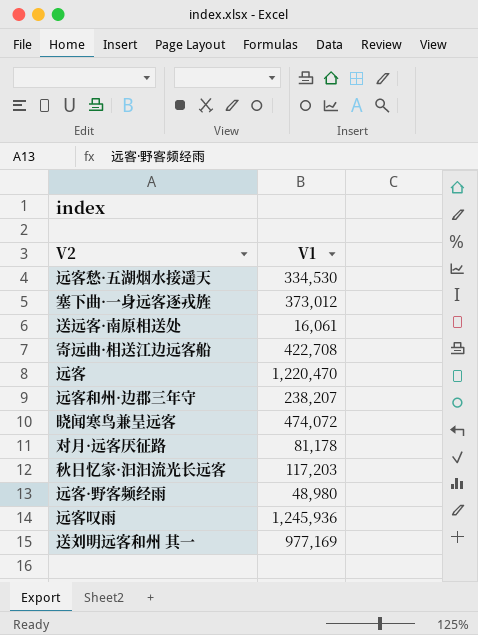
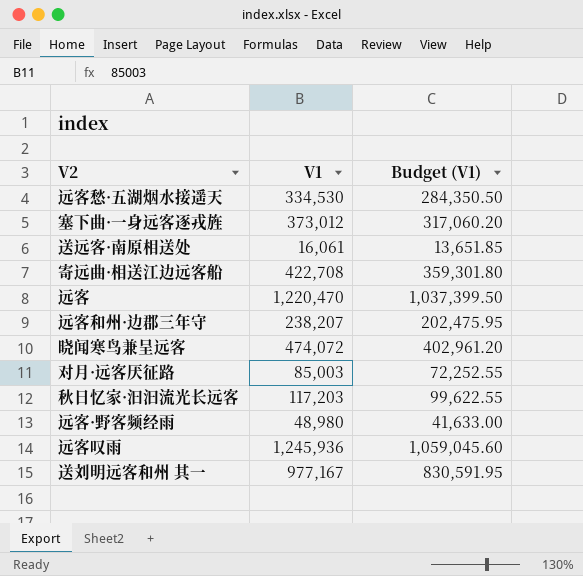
column Budget (V1) | formula: none -> [V1] * 0.85
对月·远客厌征路 | V1: 81,178 -> 85,003
送刘明远客和州 其一 | V1: 977,169 -> 977,167

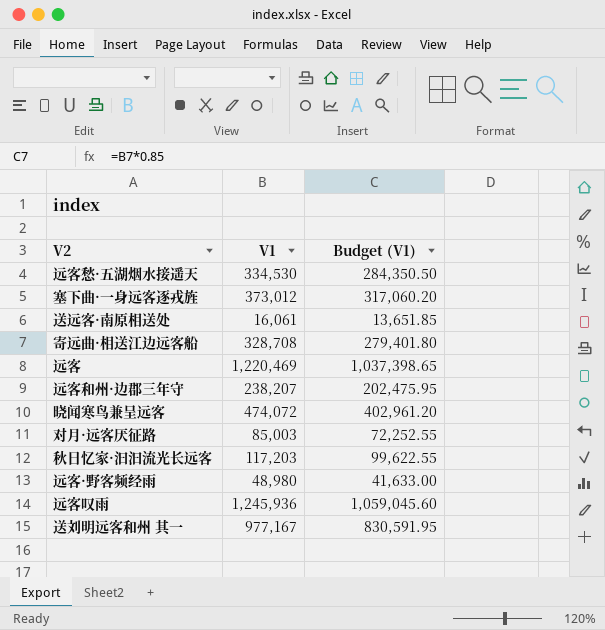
寄远曲·相送江边远客船 | V1: 422,708 -> 328,708
寄远曲·相送江边远客船 | Budget (V1): 359,301.80 -> 279,401.80
远客 | V1: 1,220,470 -> 1,220,469
远客 | Budget (V1): 1,037,399.50 -> 1,037,398.65

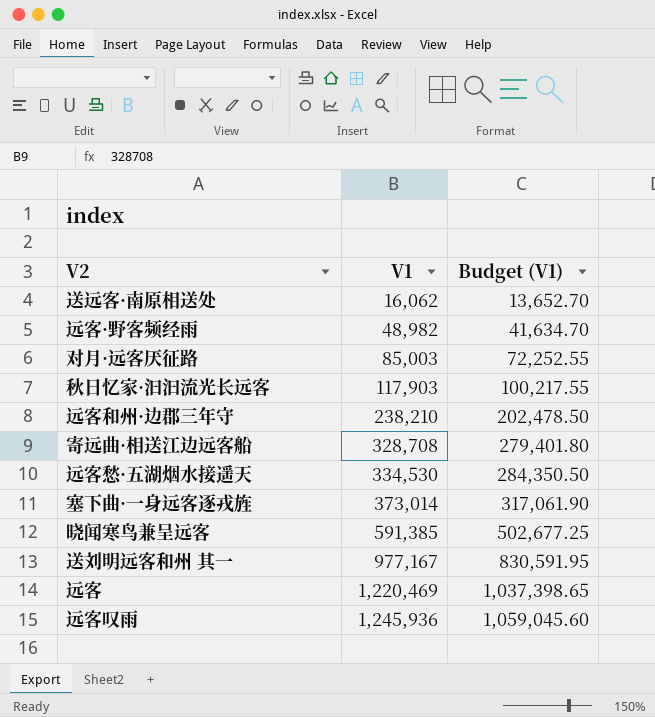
row order: none -> V1 ascending
送远客·南原相送处 | V1: 16,061 -> 16,062
送远客·南原相送处 | Budget (V1): 13,651.85 -> 13,652.70
远客·野客频经雨 | V1: 48,980 -> 48,982
远客·野客频经雨 | Budget (V1): 41,633.00 -> 41,634.70
秋日忆家·汩汩流光长远客 | V1: 117,203 -> 117,903
秋日忆家·汩汩流光长远客 | Budget (V1): 99,622.55 -> 100,217.55
远客和州·边郡三年守 | V1: 238,207 -> 238,210
远客和州·边郡三年守 | Budget (V1): 202,475.95 -> 202,478.50
塞下曲·一身远客逐戎旌 | V1: 373,012 -> 373,014
塞下曲·一身远客逐戎旌 | Budget (V1): 317,060.20 -> 317,061.90
晓闻寒鸟兼呈远客 | V1: 474,072 -> 591,385
晓闻寒鸟兼呈远客 | Budget (V1): 402,961.20 -> 502,677.25

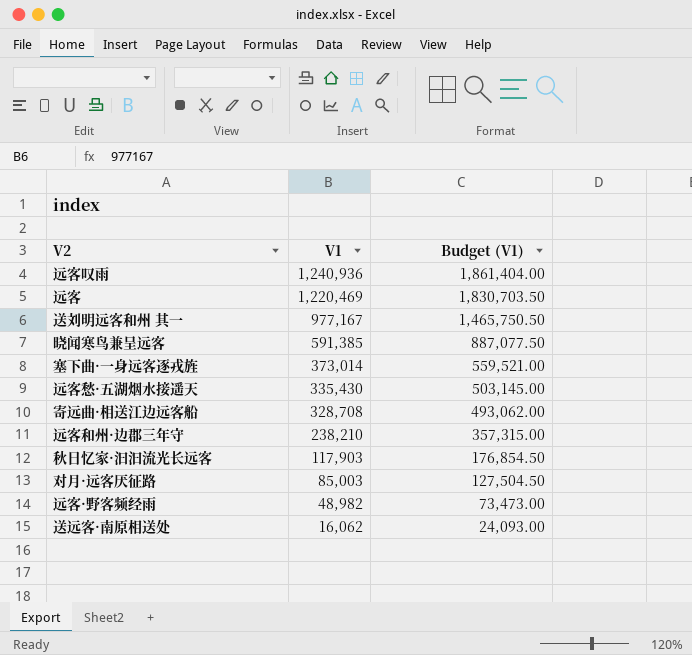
row order: V1 ascending -> V1 descending
column Budget (V1) | formula: [V1] * 0.85 -> [V1] * 1.5
远客叹雨 | V1: 1,245,936 -> 1,240,936
远客愁·五湖烟水接遥天 | V1: 334,530 -> 335,430

